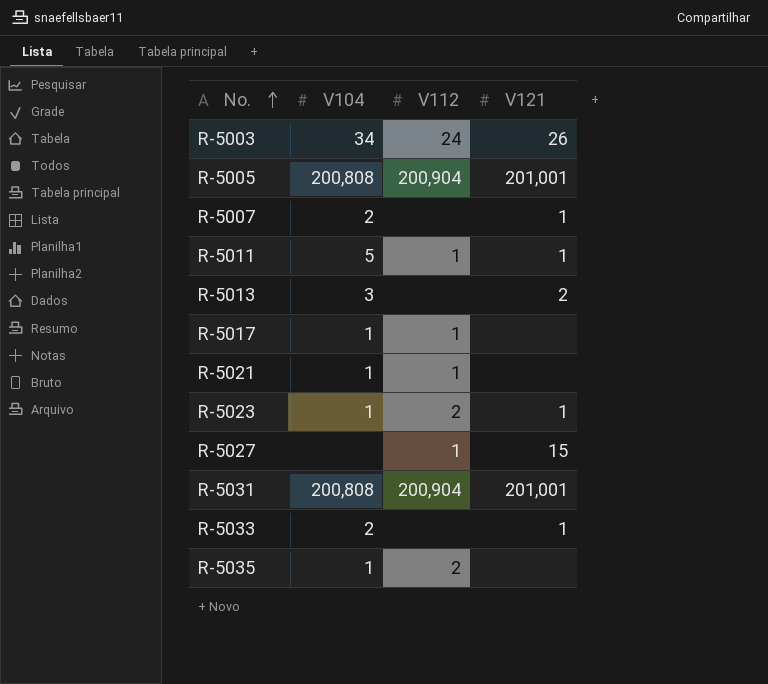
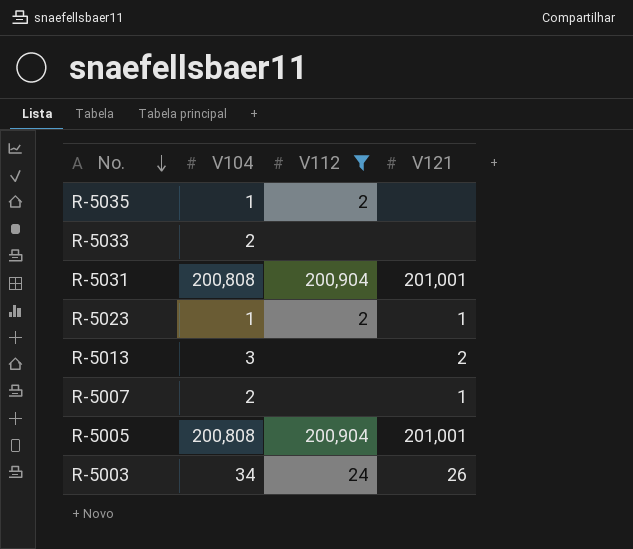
filter: none -> V112 != 1
row order: No. ascending -> No. descending
R-5033 | V121: 1 -> none

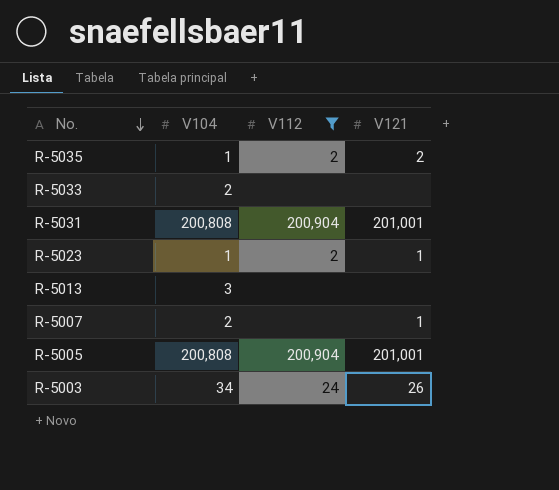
R-5035 | V121: none -> 2
R-5013 | V121: 2 -> none

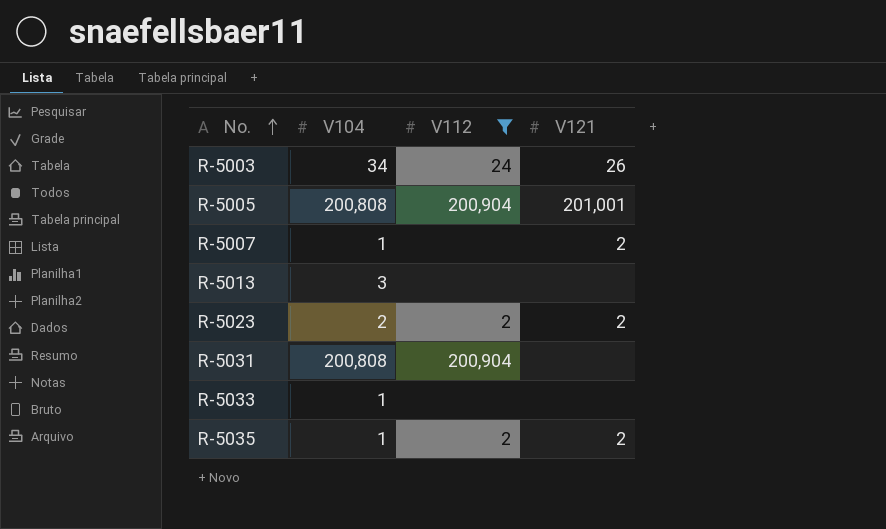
row order: No. descending -> No. ascending
R-5007 | V104: 2 -> 1
R-5007 | V121: 1 -> 2
R-5023 | V104: 1 -> 2
R-5023 | V121: 1 -> 2
R-5031 | V121: 201,001 -> none
R-5033 | V104: 2 -> 1

